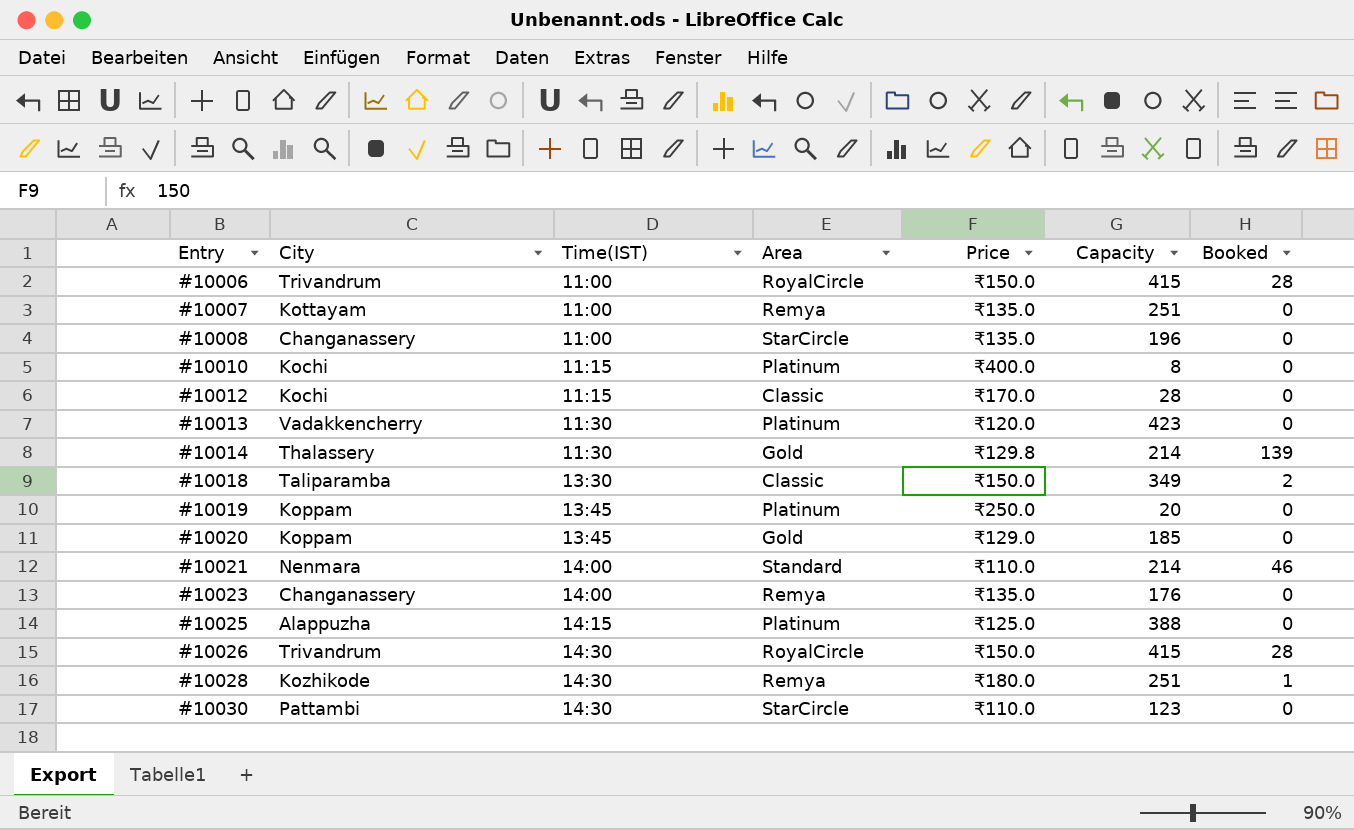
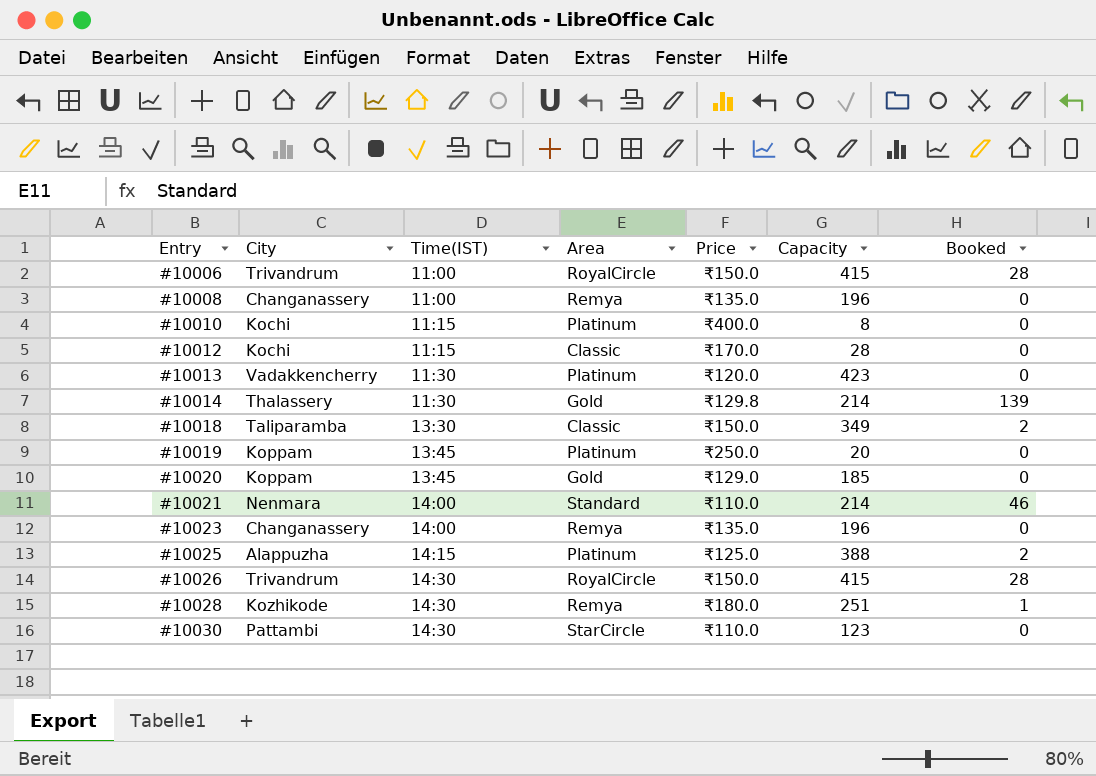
row #10007: Kottayam | 11:00 | Remya | ₹135.0 | 251 | 0 -> none
#10008 | Area: StarCircle -> Remya
#10023 | Capacity: 176 -> 196
#10025 | Booked: 0 -> 2

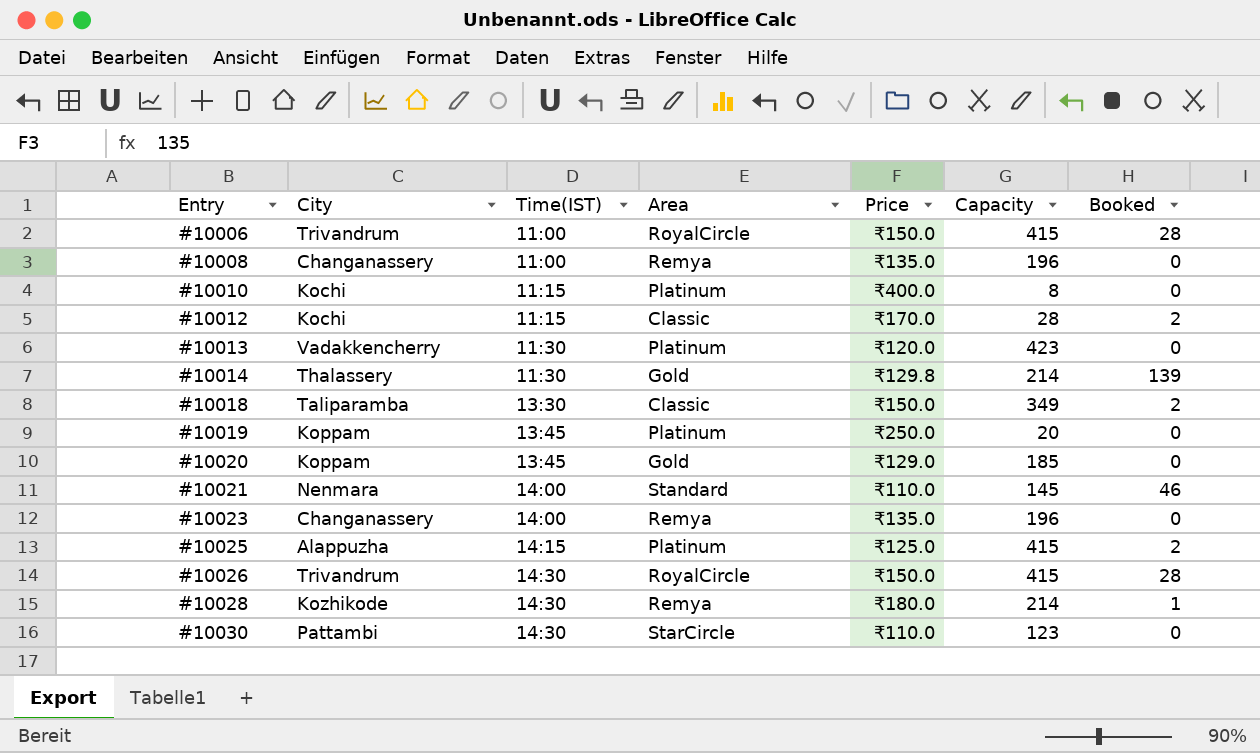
#10012 | Booked: 0 -> 2
#10021 | Capacity: 214 -> 145
#10025 | Capacity: 388 -> 415
#10028 | Capacity: 251 -> 214

